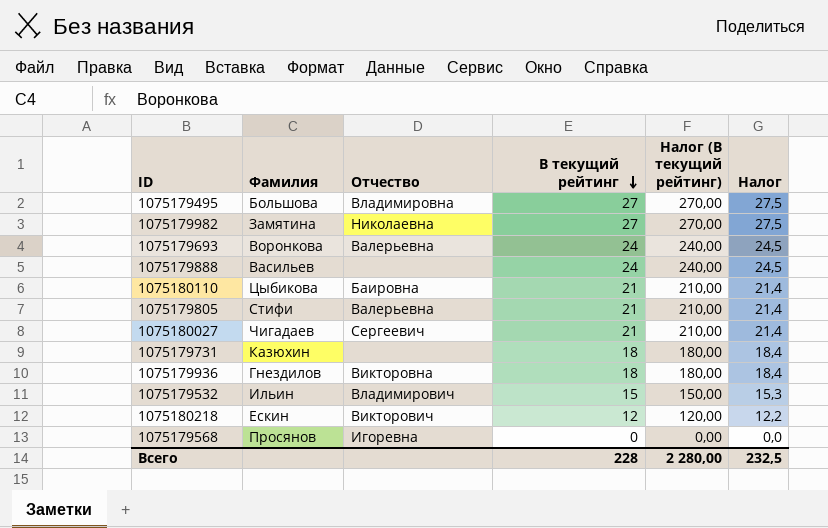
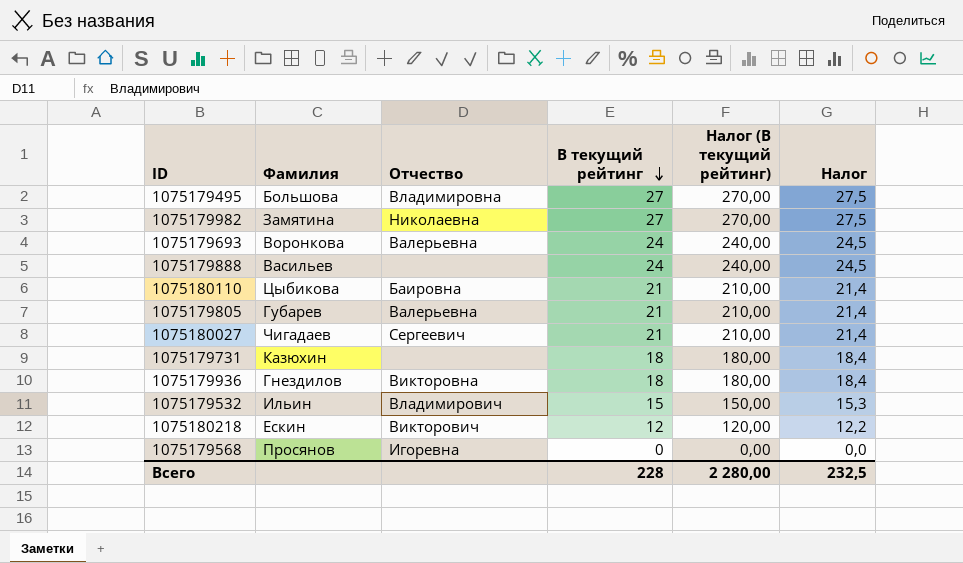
1075179805 | Фамилия: Стифи -> Губарев

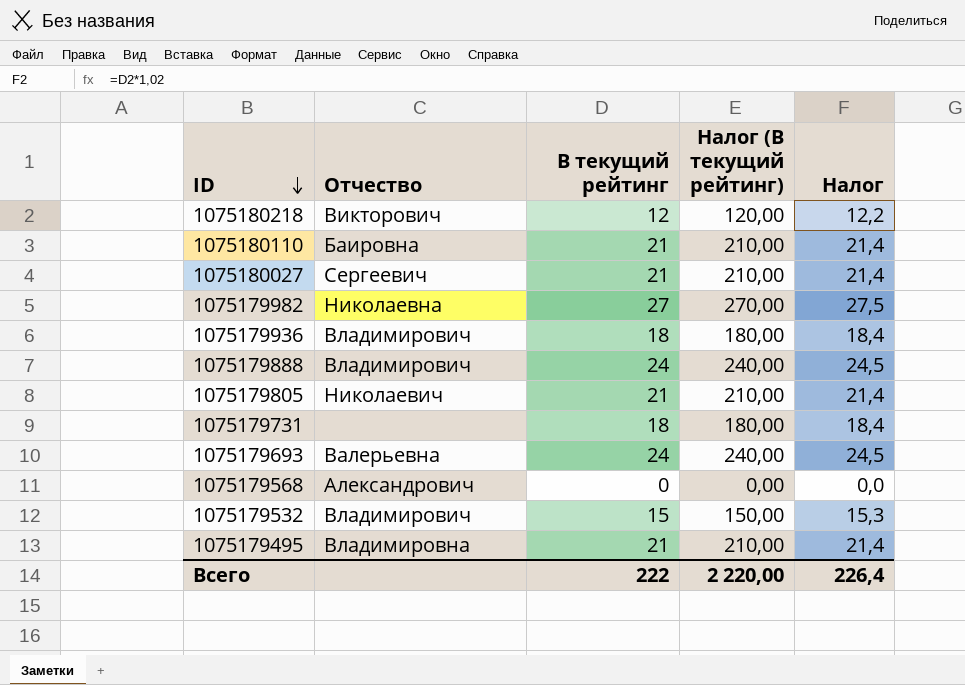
row order: В текущий рейтинг descending -> ID descending
column Фамилия | position: 2 -> none
1075179936 | Отчество: Викторовна -> Владимирович
1075179888 | Отчество: none -> Владимирович
1075179805 | Отчество: Валерьевна -> Николаевич
1075179568 | Отчество: Игоревна -> Александрович
1075179495 | В текущий рейтинг: 27 -> 21
1075179495 | Налог (В текущий рейтинг): 270,00 -> 210,00
1075179495 | Налог: 27,5 -> 21,4
Всего | В текущий рейтинг: 228 -> 222
Всего | Налог (В текущий рейтинг): 2 280,00 -> 2 220,00
Всего | Налог: 232,5 -> 226,4

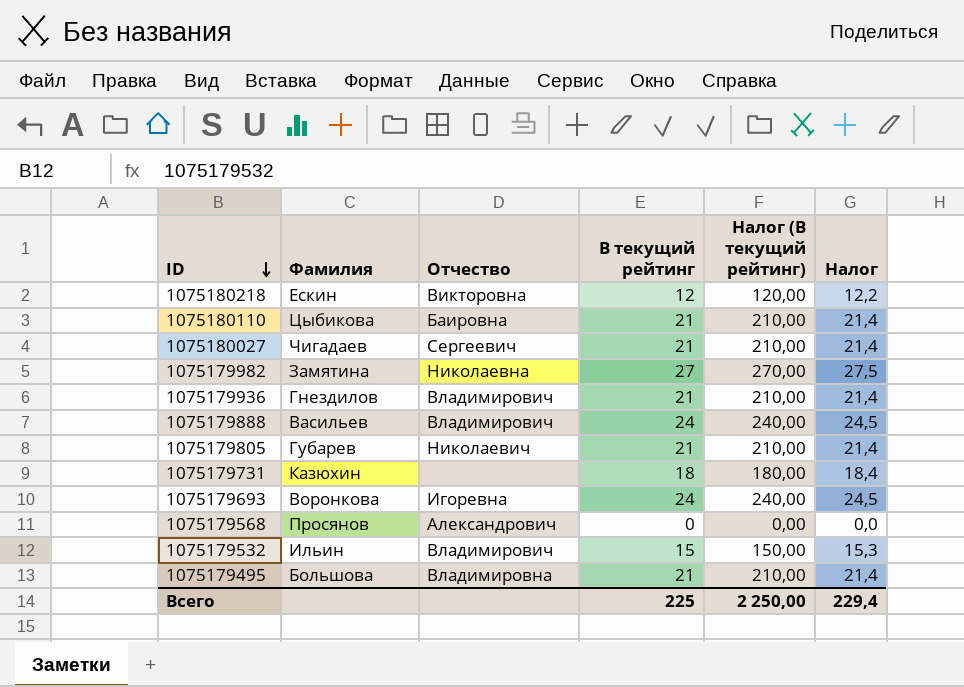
column Фамилия | position: none -> 2
1075180218 | Отчество: Викторович -> Викторовна
1075179936 | В текущий рейтинг: 18 -> 21
1075179936 | Налог (В текущий рейтинг): 180,00 -> 210,00
1075179936 | Налог: 18,4 -> 21,4
1075179693 | Отчество: Валерьевна -> Игоревна
Всего | В текущий рейтинг: 222 -> 225
Всего | Налог (В текущий рейтинг): 2 220,00 -> 2 250,00
Всего | Налог: 226,4 -> 229,4

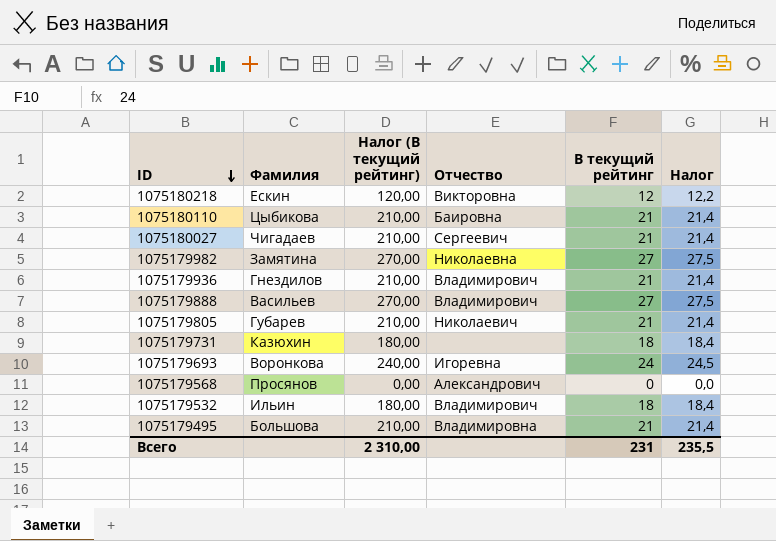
column Налог (В текущий рейтинг) | position: 5 -> 3
1075179888 | Налог (В текущий рейтинг): 240,00 -> 270,00
1075179888 | В текущий рейтинг: 24 -> 27
1075179888 | Налог: 24,5 -> 27,5
1075179532 | Налог (В текущий рейтинг): 150,00 -> 180,00
1075179532 | В текущий рейтинг: 15 -> 18
1075179532 | Налог: 15,3 -> 18,4
Всего | Налог (В текущий рейтинг): 2 250,00 -> 2 310,00
Всего | В текущий рейтинг: 225 -> 231
Всего | Налог: 229,4 -> 235,5

